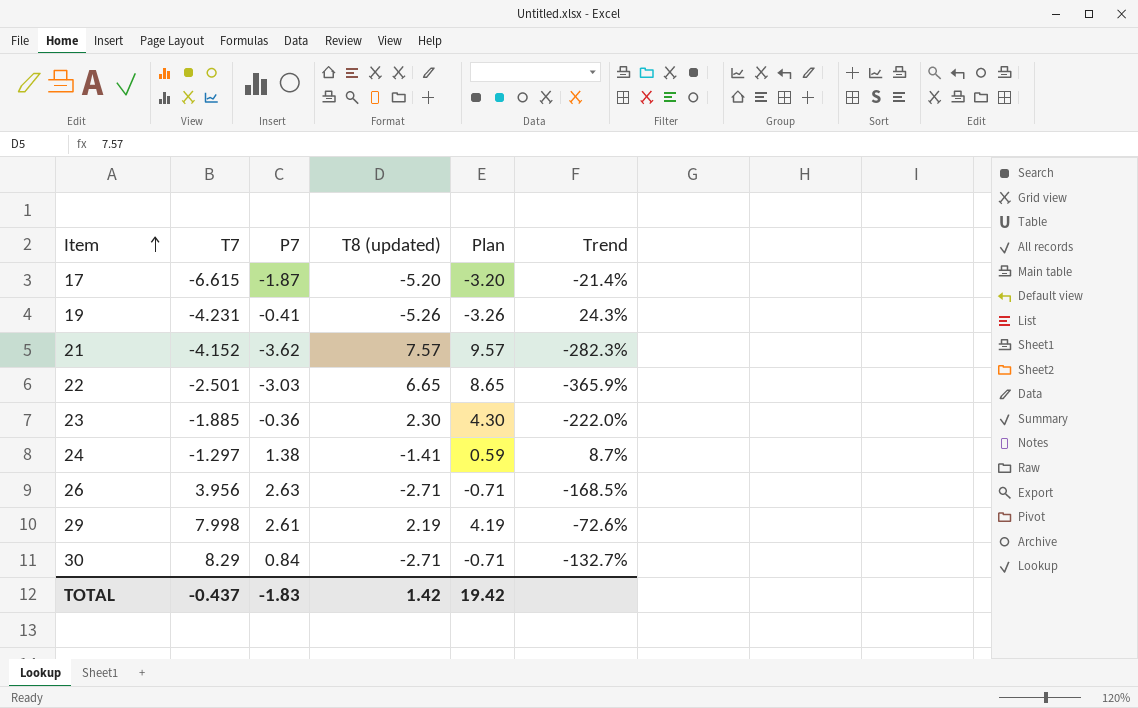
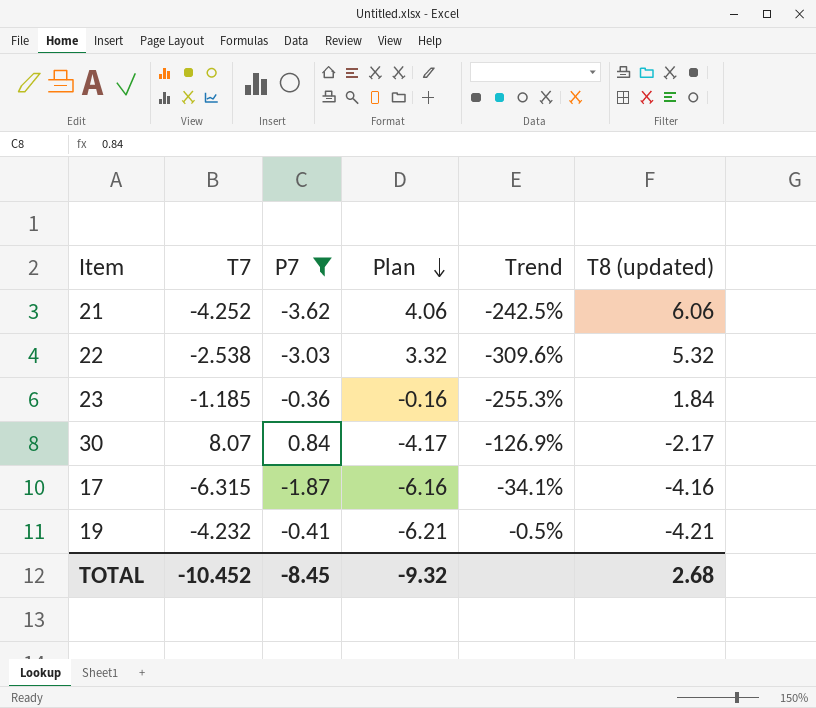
filter: none -> P7 <= 0.84
row order: Item ascending -> Plan descending
column Plan | formula: [T8 (updated)] + 2 -> [T8 (updated)] - 2
column T8 (updated) | position: 4 -> 6
21 | T7: -4.152 -> -4.252
21 | Trend: -282.3% -> -242.5%
21 | T8 (updated): 7.57 -> 6.06
22 | T7: -2.501 -> -2.538
22 | Trend: -365.9% -> -309.6%
22 | T8 (updated): 6.65 -> 5.32
23 | T7: -1.885 -> -1.185
23 | Trend: -222.0% -> -255.3%
23 | T8 (updated): 2.30 -> 1.84
30 | T7: 8.29 -> 8.07
30 | Trend: -132.7% -> -126.9%
30 | T8 (updated): -2.71 -> -2.17
17 | T7: -6.615 -> -6.315
17 | Trend: -21.4% -> -34.1%
17 | T8 (updated): -5.20 -> -4.16
19 | T7: -4.231 -> -4.232
19 | Trend: 24.3% -> -0.5%
19 | T8 (updated): -5.26 -> -4.21
TOTAL | T7: -0.437 -> -10.452
TOTAL | P7: -1.83 -> -8.45
TOTAL | Plan: 19.42 -> -9.32
TOTAL | T8 (updated): 1.42 -> 2.68

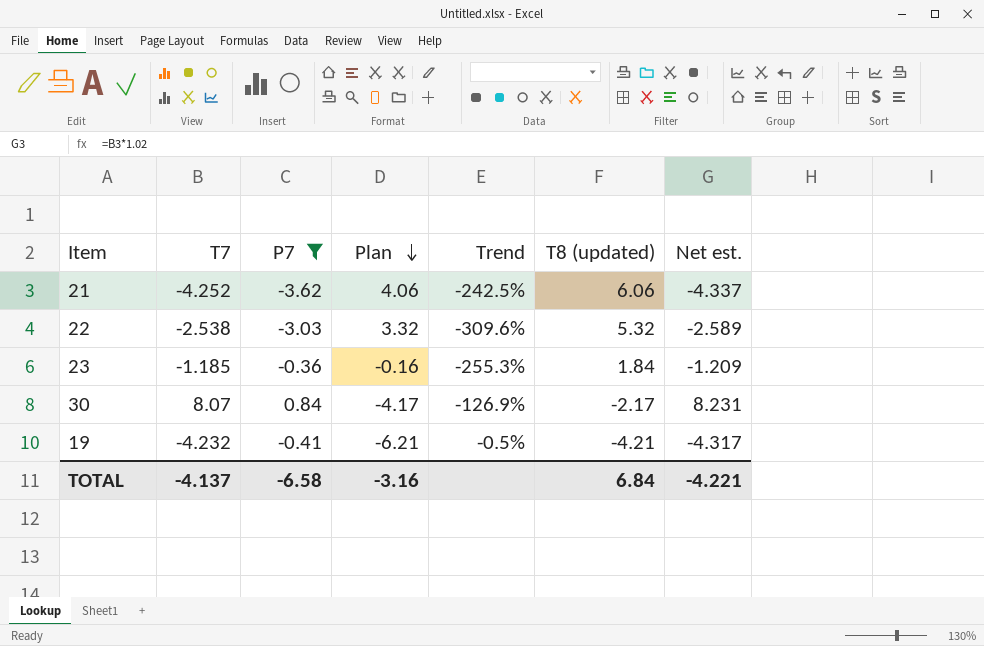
column Net est. | formula: none -> [T7] * 1.02
row 17: -6.315 | -1.87 | -6.16 | -34.1% | -4.16 -> none
TOTAL | T7: -10.452 -> -4.137
TOTAL | P7: -8.45 -> -6.58
TOTAL | Plan: -9.32 -> -3.16
TOTAL | T8 (updated): 2.68 -> 6.84

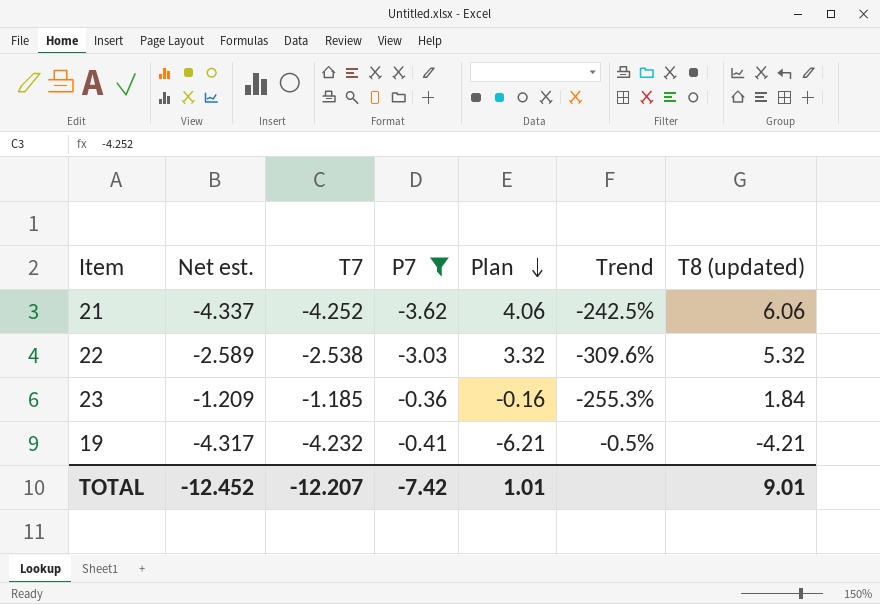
column Net est. | position: 7 -> 2
row 30: 8.07 | 0.84 | -4.17 | -126.9% | -2.17 | 8.231 -> none
TOTAL | Net est.: -4.221 -> -12.452
TOTAL | T7: -4.137 -> -12.207
TOTAL | P7: -6.58 -> -7.42
TOTAL | Plan: -3.16 -> 1.01
TOTAL | T8 (updated): 6.84 -> 9.01

